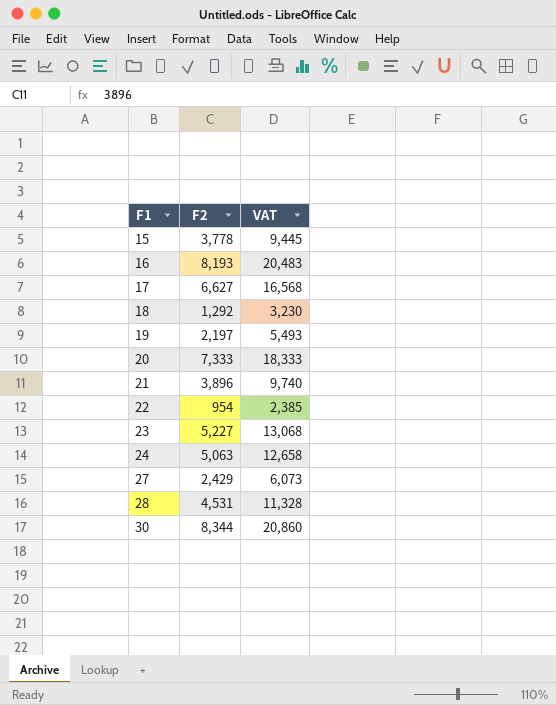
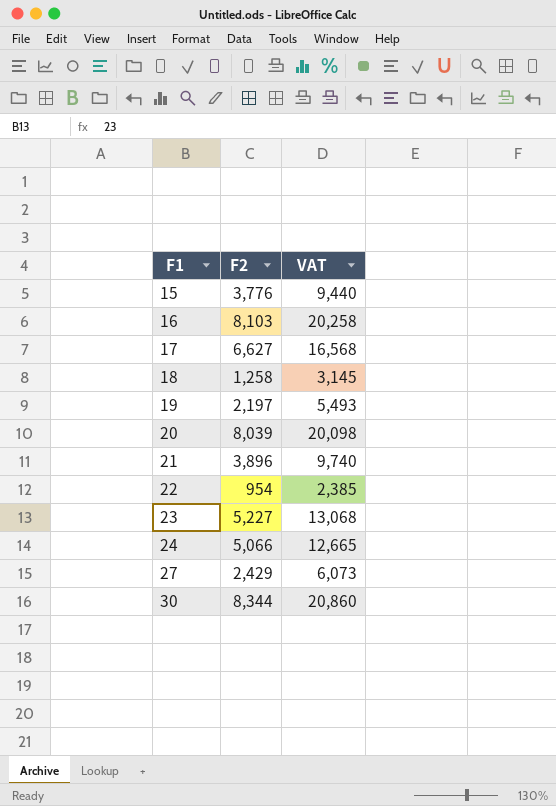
row 28: 4,531 | 11,328 -> none
15 | F2: 3,778 -> 3,776
15 | VAT: 9,445 -> 9,440
16 | F2: 8,193 -> 8,103
16 | VAT: 20,483 -> 20,258
18 | F2: 1,292 -> 1,258
18 | VAT: 3,230 -> 3,145
20 | F2: 7,333 -> 8,039
20 | VAT: 18,333 -> 20,098
24 | F2: 5,063 -> 5,066
24 | VAT: 12,658 -> 12,665

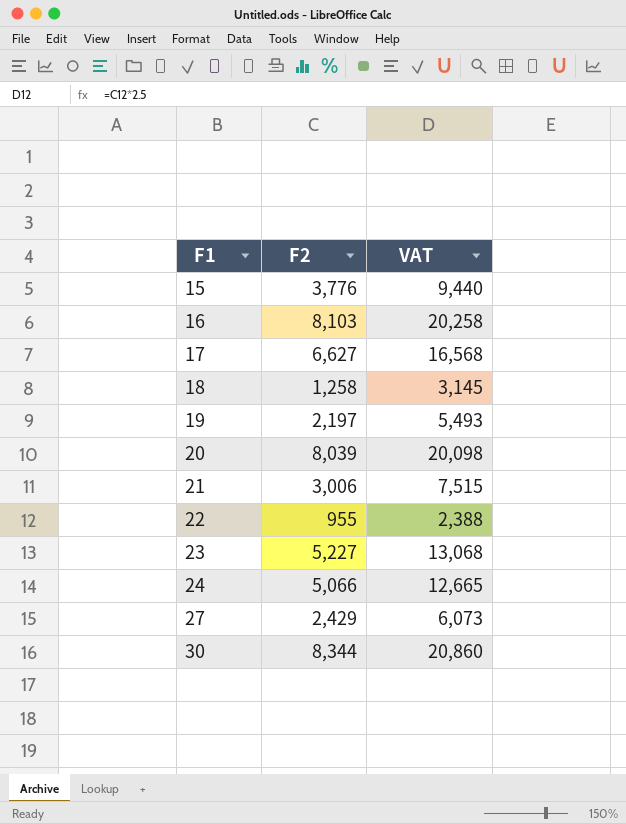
21 | F2: 3,896 -> 3,006
21 | VAT: 9,740 -> 7,515
22 | F2: 954 -> 955
22 | VAT: 2,385 -> 2,388

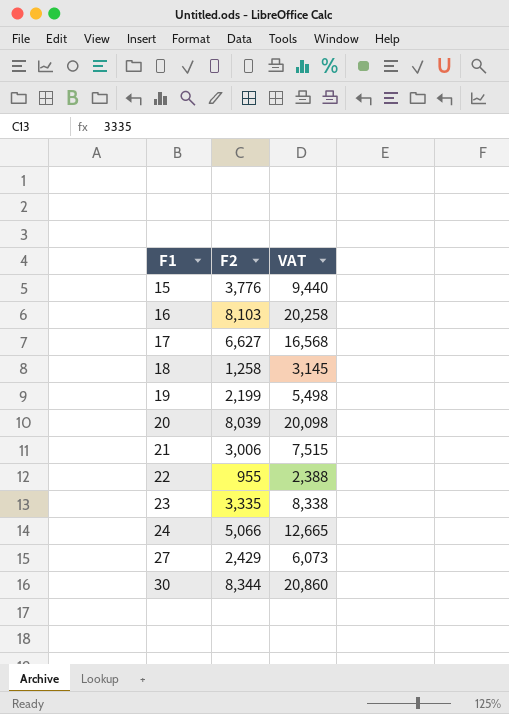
19 | F2: 2,197 -> 2,199
19 | VAT: 5,493 -> 5,498
23 | F2: 5,227 -> 3,335
23 | VAT: 13,068 -> 8,338

